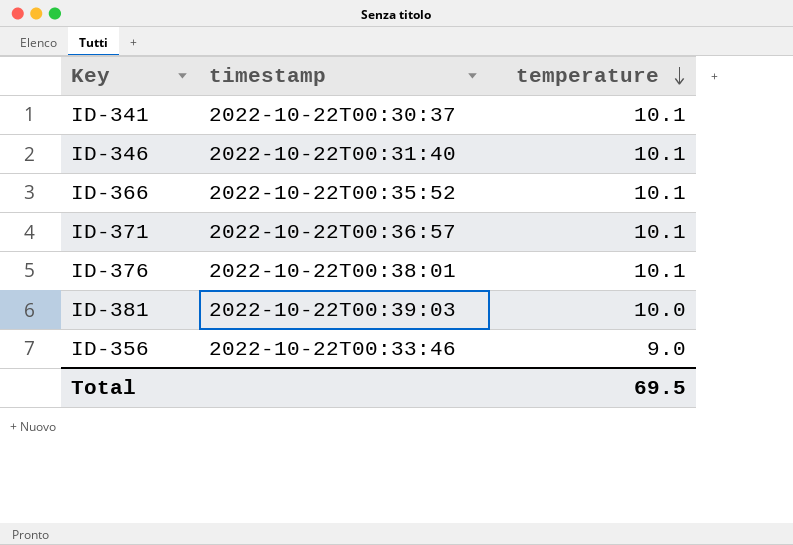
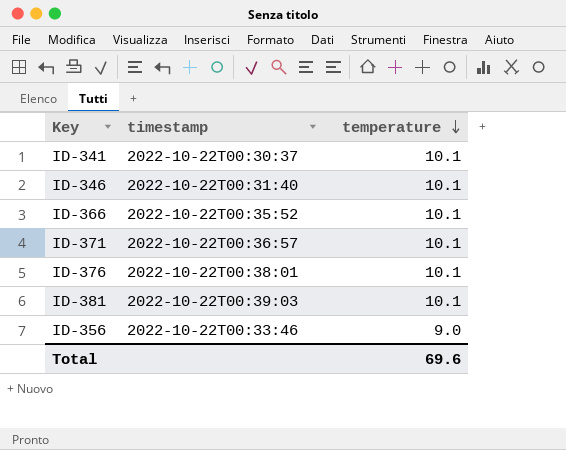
ID-381 | temperature: 10.0 -> 10.1
Total | temperature: 69.5 -> 69.6

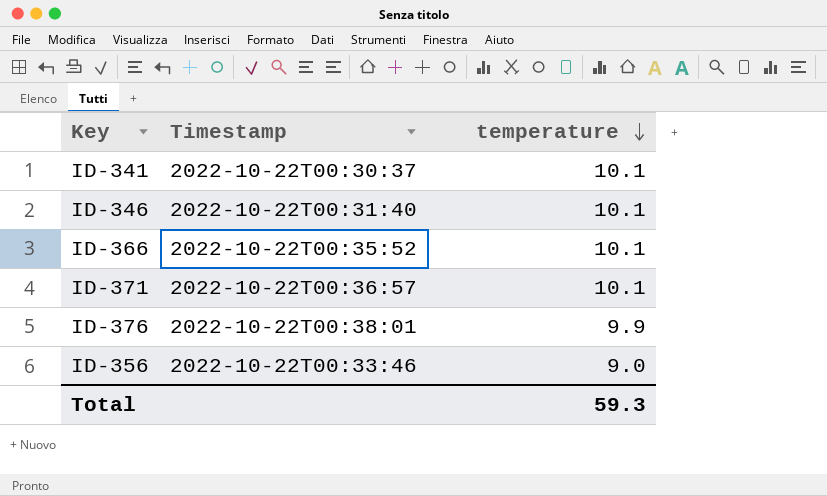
column name: timestamp -> Timestamp
row ID-381: 2022-10-22T00:39:03 | 10.1 -> none
ID-376 | temperature: 10.1 -> 9.9
Total | temperature: 69.6 -> 59.3

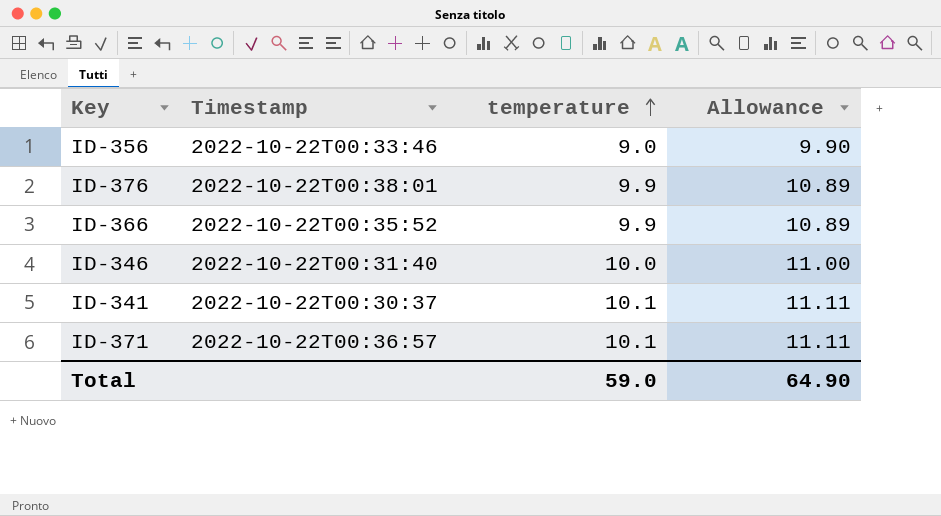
row order: temperature descending -> temperature ascending
column Allowance | formula: none -> [temperature] * 1.1
ID-366 | temperature: 10.1 -> 9.9
ID-346 | temperature: 10.1 -> 10.0
Total | temperature: 59.3 -> 59.0

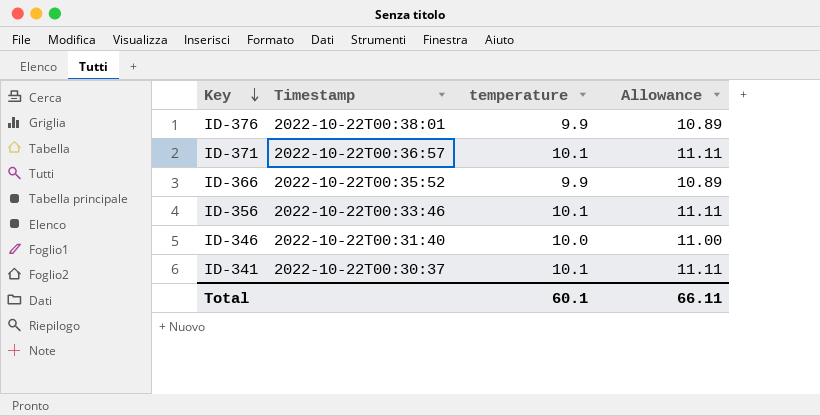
row order: temperature ascending -> Key descending
ID-356 | temperature: 9.0 -> 10.1
ID-356 | Allowance: 9.90 -> 11.11
Total | temperature: 59.0 -> 60.1
Total | Allowance: 64.90 -> 66.11

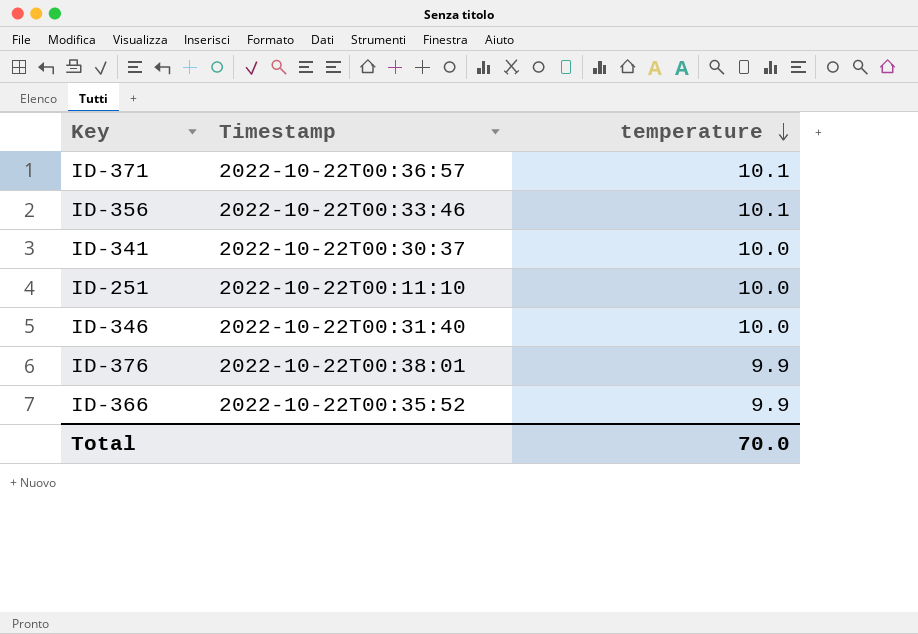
row order: Key descending -> temperature descending
column Allowance | formula: [temperature] * 1.1 -> none
ID-341 | temperature: 10.1 -> 10.0
row ID-251: none -> 2022-10-22T00:11:10 | 10.0
Total | temperature: 60.1 -> 70.0

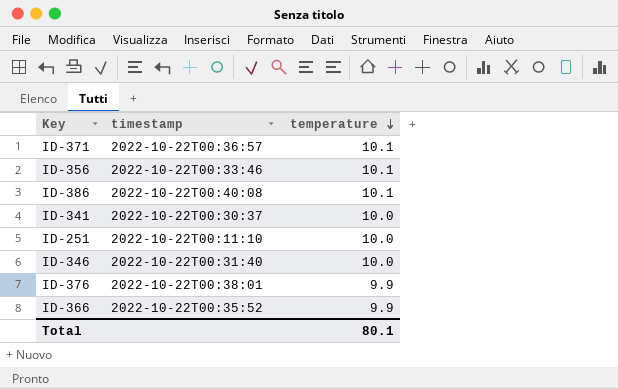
column name: Timestamp -> timestamp
row ID-386: none -> 2022-10-22T00:40:08 | 10.1
Total | temperature: 70.0 -> 80.1

